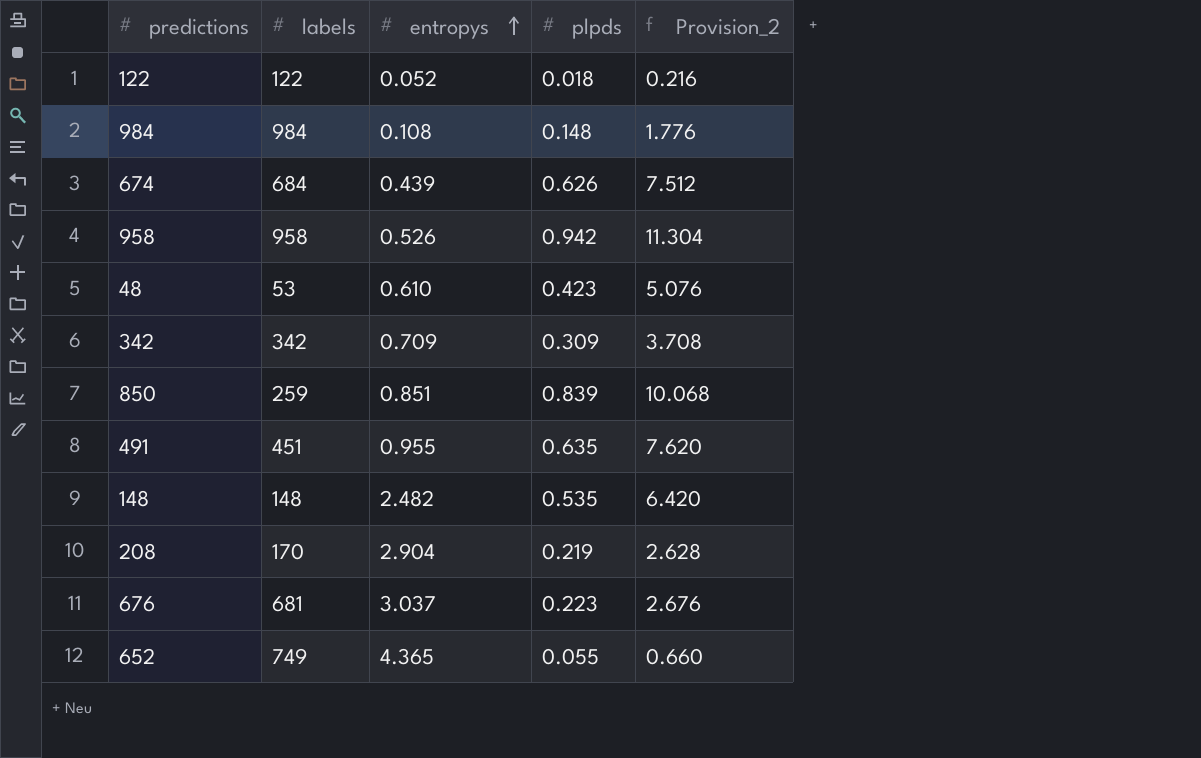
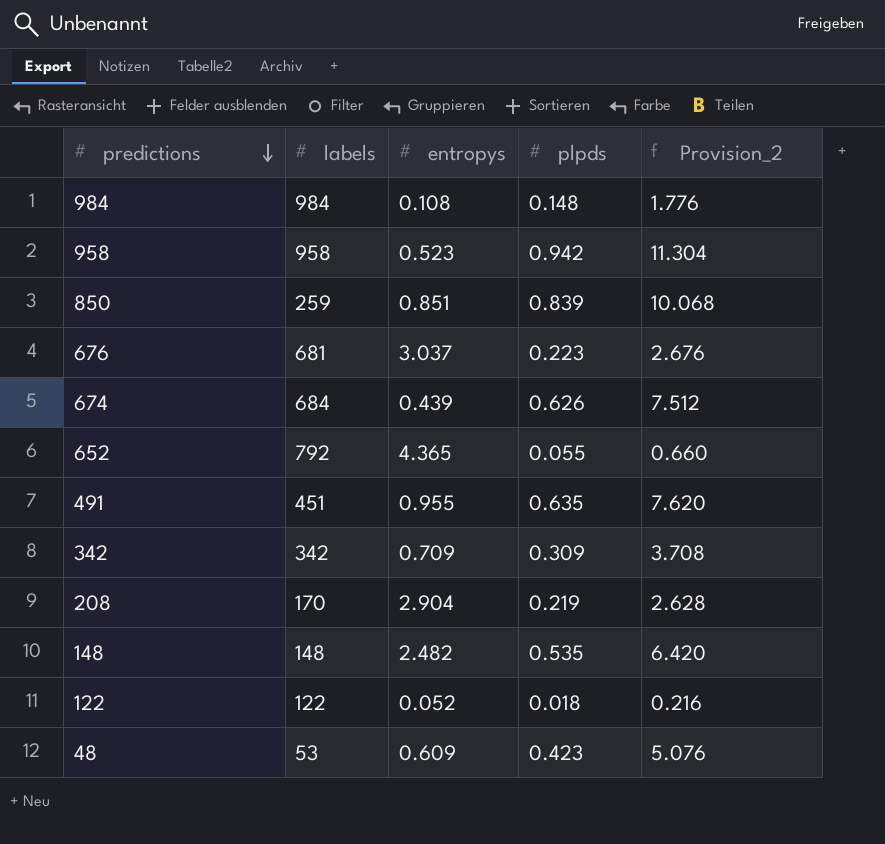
row order: entropys ascending -> predictions descending
958 | entropys: 0.526 -> 0.523
652 | labels: 749 -> 792
48 | entropys: 0.610 -> 0.609

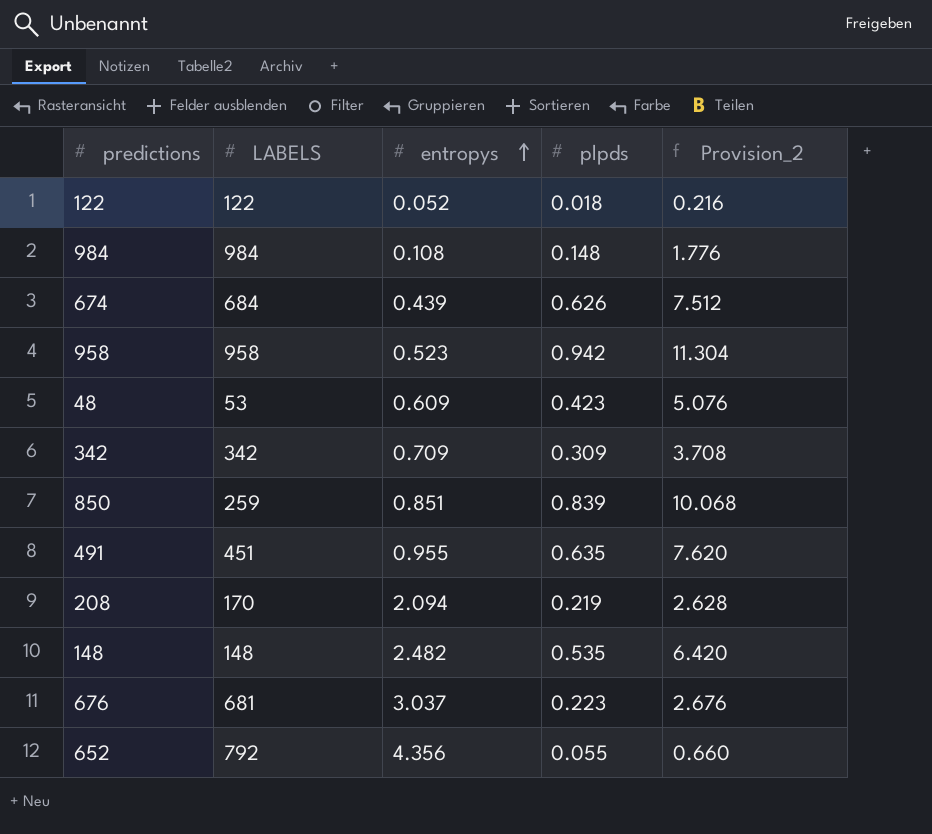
row order: predictions descending -> entropys ascending
column name: labels -> LABELS
208 | entropys: 2.904 -> 2.094
652 | entropys: 4.365 -> 4.356

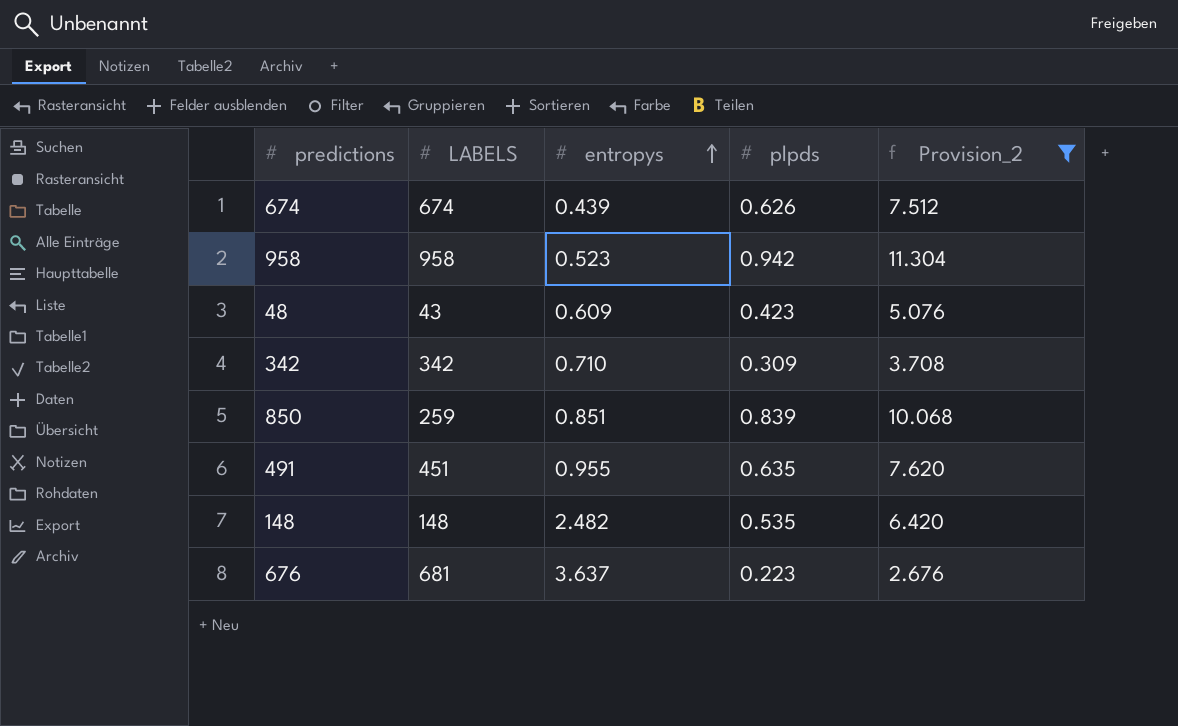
filter: none -> Provision_2 >= 2.676
674 | LABELS: 684 -> 674
48 | LABELS: 53 -> 43
342 | entropys: 0.709 -> 0.710
676 | entropys: 3.037 -> 3.637

